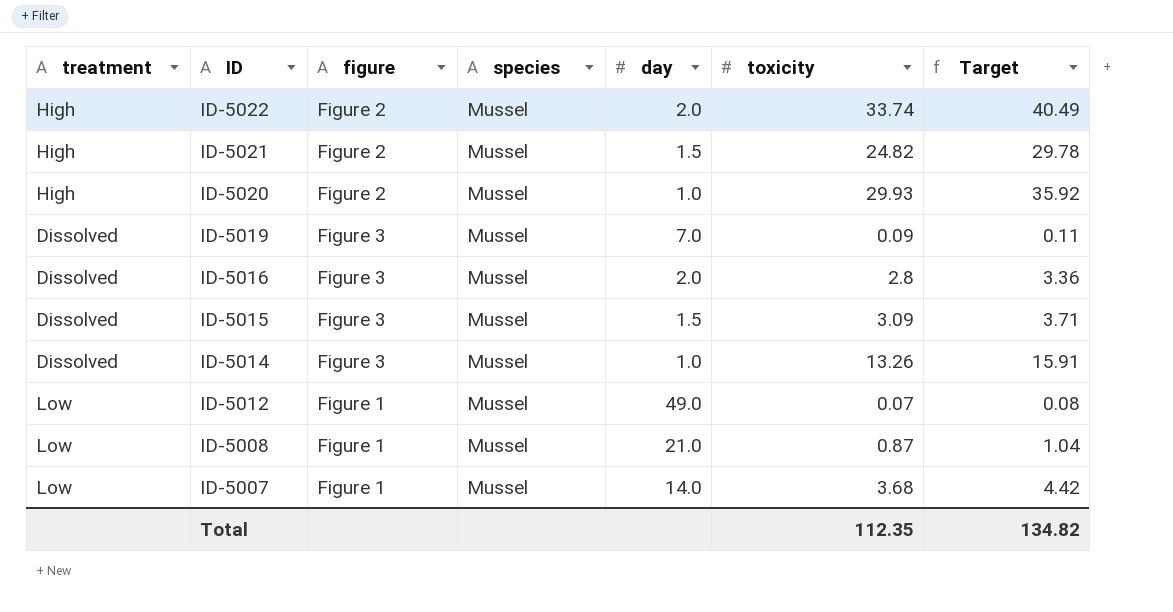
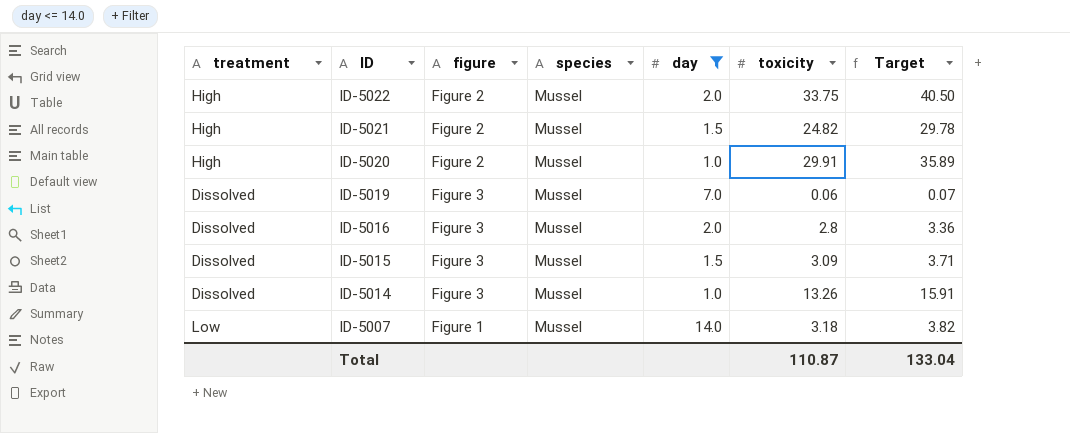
filter: none -> day <= 14.0
ID-5022 | toxicity: 33.74 -> 33.75
ID-5022 | Target: 40.49 -> 40.50
ID-5020 | toxicity: 29.93 -> 29.91
ID-5020 | Target: 35.92 -> 35.89
ID-5019 | toxicity: 0.09 -> 0.06
ID-5019 | Target: 0.11 -> 0.07
ID-5007 | toxicity: 3.68 -> 3.18
ID-5007 | Target: 4.42 -> 3.82
Total | toxicity: 112.35 -> 110.87
Total | Target: 134.82 -> 133.04

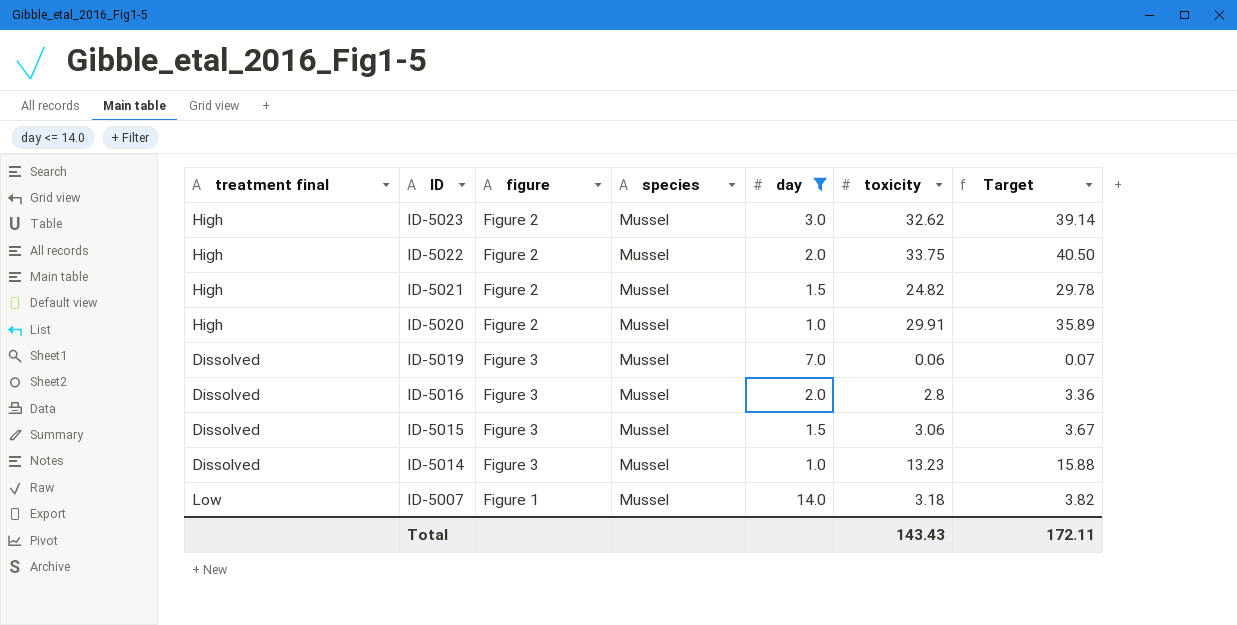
column name: treatment -> treatment final
row ID-5023: none -> High | Figure 2 | Mussel | 3.0 | 32.62 | 39.14
ID-5015 | toxicity: 3.09 -> 3.06
ID-5015 | Target: 3.71 -> 3.67
ID-5014 | toxicity: 13.26 -> 13.23
ID-5014 | Target: 15.91 -> 15.88
Total | toxicity: 110.87 -> 143.43
Total | Target: 133.04 -> 172.11

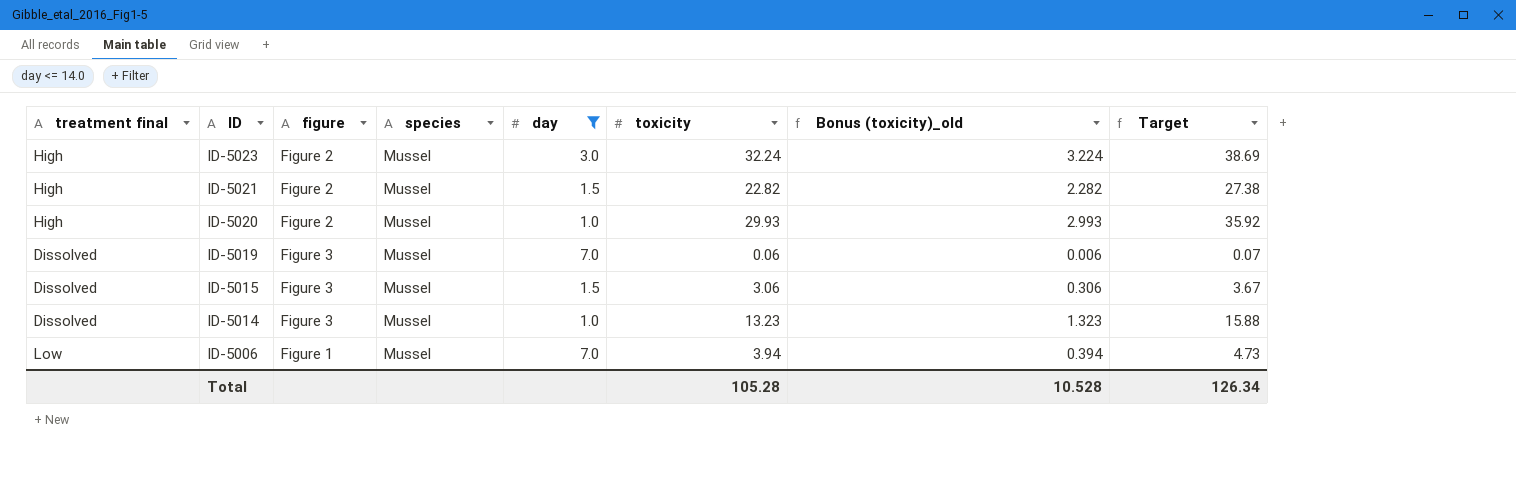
column Bonus (toxicity)_old | formula: none -> [toxicity] * 0.1
row ID-5022: High | Figure 2 | Mussel | 2.0 | 33.75 | 40.50 -> none
row ID-5016: Dissolved | Figure 3 | Mussel | 2.0 | 2.8 | 3.36 -> none
row ID-5007: Low | Figure 1 | Mussel | 14.0 | 3.18 | 3.82 -> none
ID-5023 | toxicity: 32.62 -> 32.24
ID-5023 | Target: 39.14 -> 38.69
ID-5021 | toxicity: 24.82 -> 22.82
ID-5021 | Target: 29.78 -> 27.38
ID-5020 | toxicity: 29.91 -> 29.93
ID-5020 | Target: 35.89 -> 35.92
row ID-5006: none -> Low | Figure 1 | Mussel | 7.0 | 3.94 | 0.394 | 4.73
Total | toxicity: 143.43 -> 105.28
Total | Target: 172.11 -> 126.34

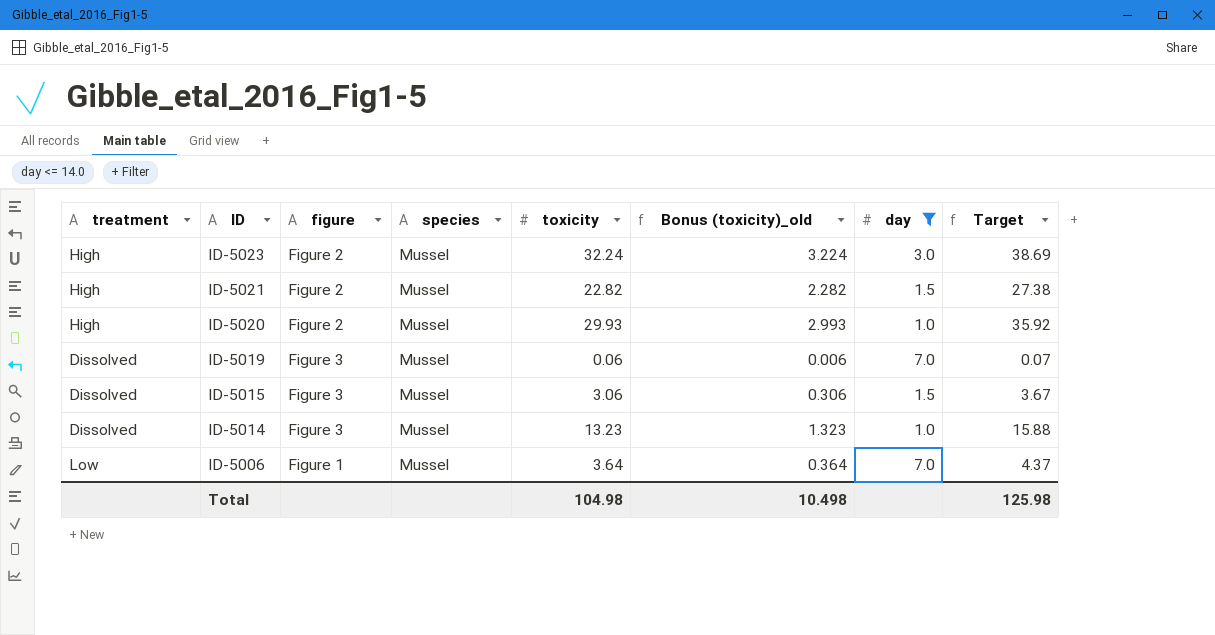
column name: treatment final -> treatment
column day | position: 5 -> 7
ID-5006 | toxicity: 3.94 -> 3.64
ID-5006 | Bonus (toxicity)_old: 0.394 -> 0.364
ID-5006 | Target: 4.73 -> 4.37
Total | toxicity: 105.28 -> 104.98
Total | Bonus (toxicity)_old: 10.528 -> 10.498
Total | Target: 126.34 -> 125.98

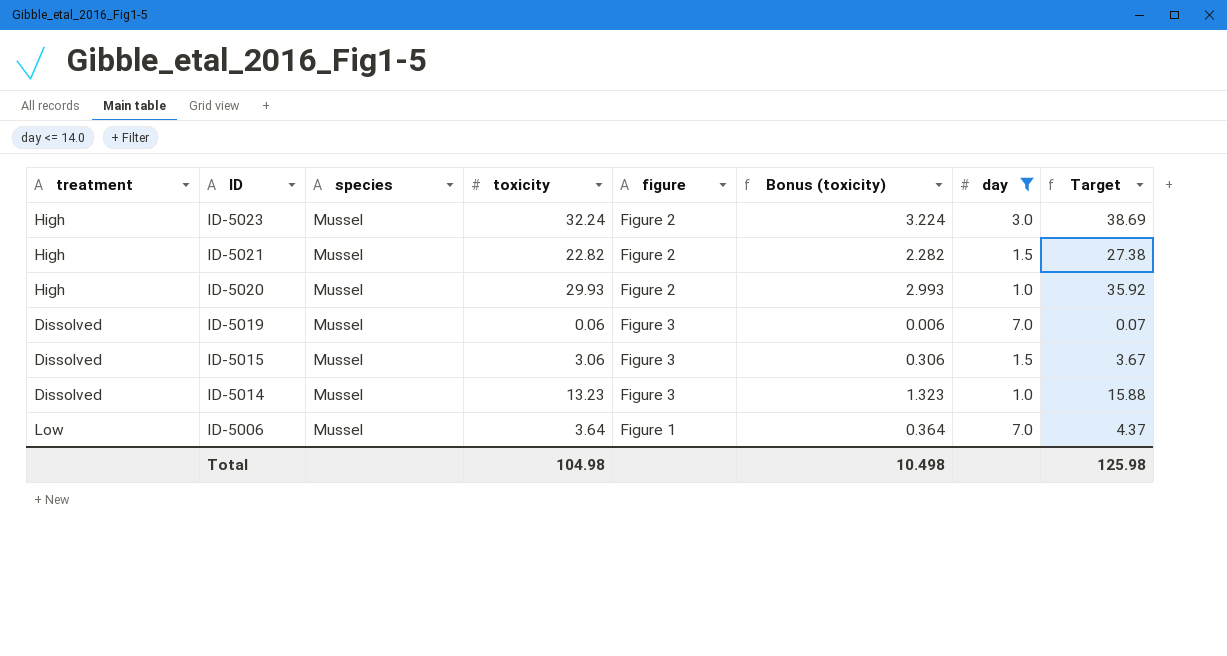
column figure | position: 3 -> 5
column name: Bonus (toxicity)_old -> Bonus (toxicity)

